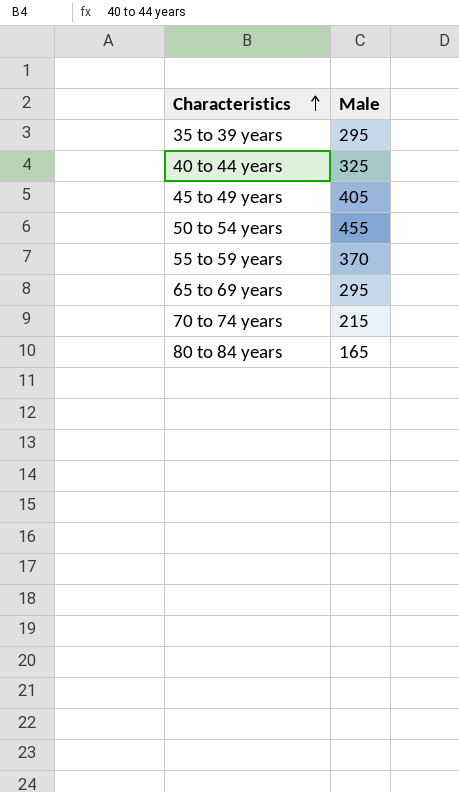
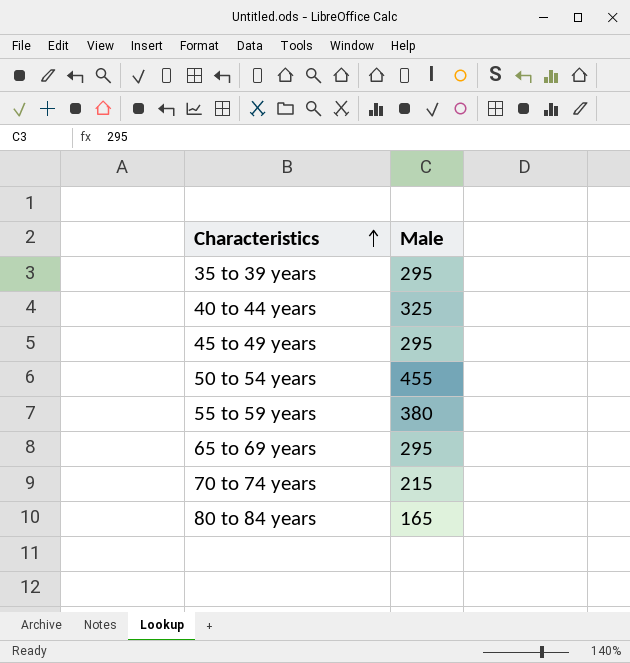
45 to 49 years | Male: 405 -> 295
55 to 59 years | Male: 370 -> 380

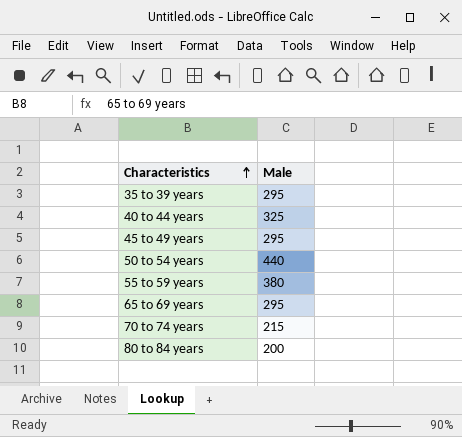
50 to 54 years | Male: 455 -> 440
80 to 84 years | Male: 165 -> 200

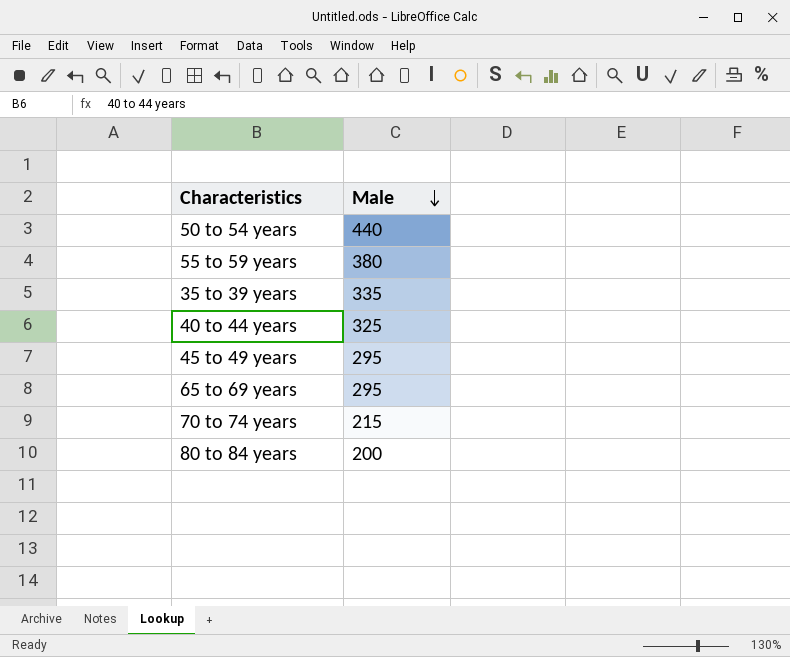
row order: Characteristics ascending -> Male descending
35 to 39 years | Male: 295 -> 335

